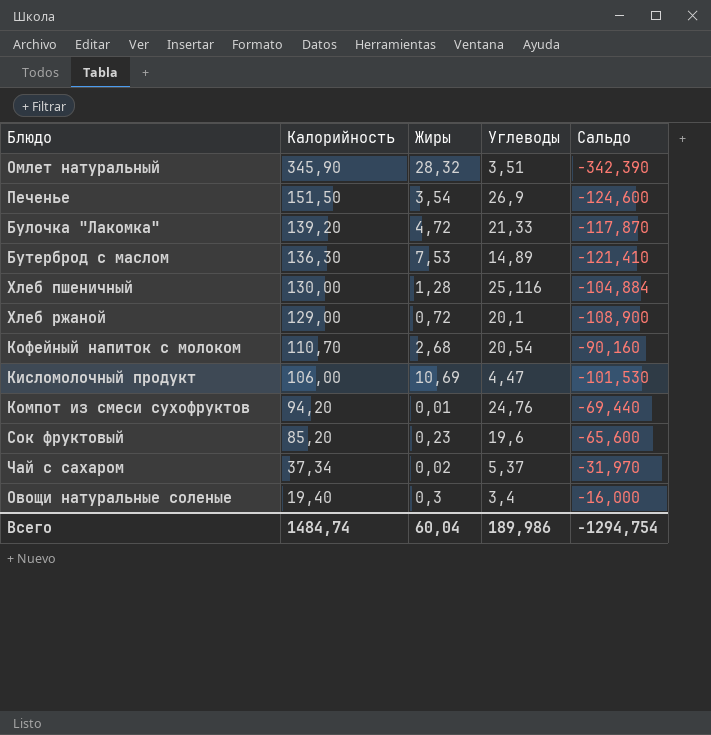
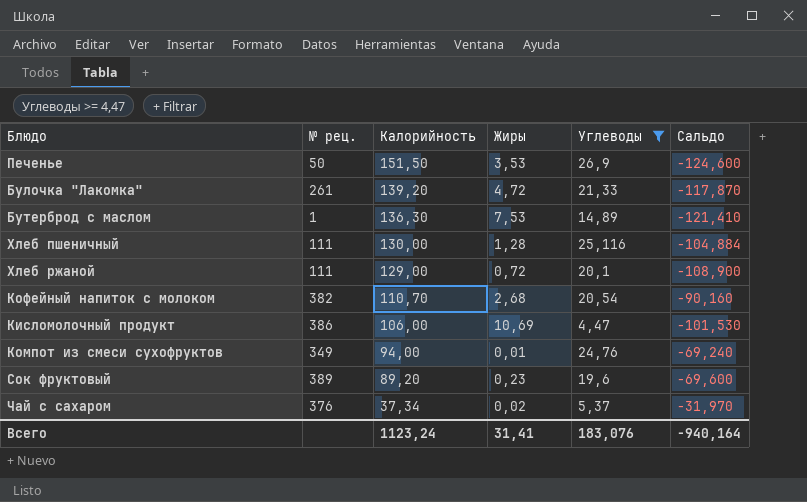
filter: none -> Углеводы >= 4,47
column № рец. | position: none -> 2
Печенье | Жиры: 3,54 -> 3,53
Компот из смеси сухофруктов | Калорийность: 94,20 -> 94,00
Компот из смеси сухофруктов | Сальдо: -69,440 -> -69,240
Сок фруктовый | Калорийность: 85,20 -> 89,20
Сок фруктовый | Сальдо: -65,600 -> -69,600
Всего | Калорийность: 1484,74 -> 1123,24
Всего | Жиры: 60,04 -> 31,41
Всего | Углеводы: 189,986 -> 183,076
Всего | Сальдо: -1294,754 -> -940,164

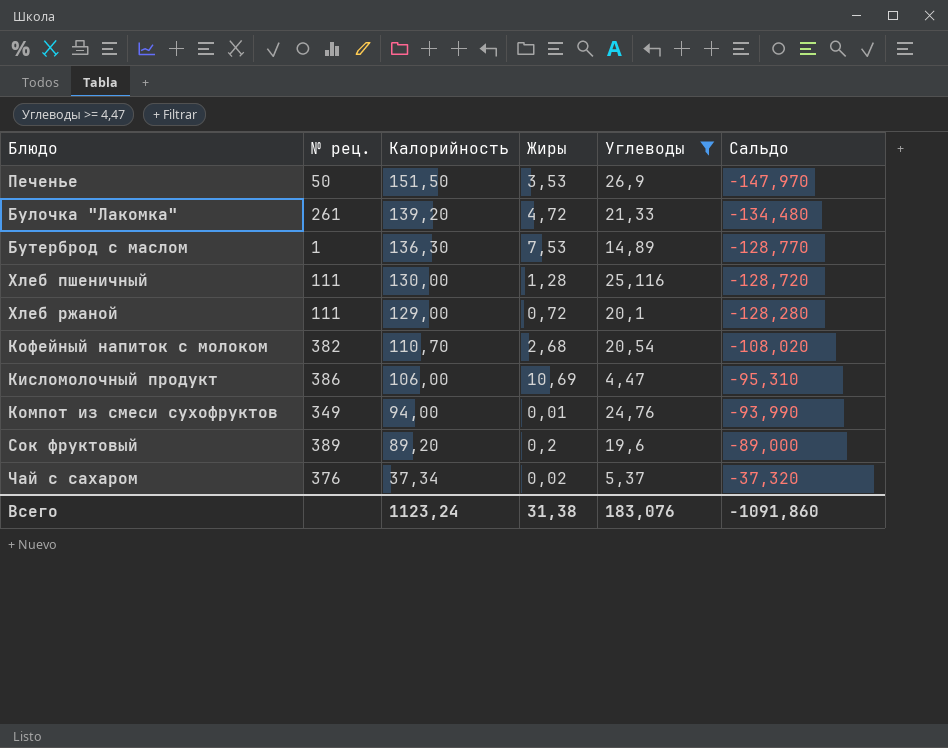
column Сальдо | formula: [Углеводы] - [Калорийность] -> [Жиры] - [Калорийность]
Сок фруктовый | Жиры: 0,23 -> 0,2
Всего | Жиры: 31,41 -> 31,38
Всего | Сальдо: -940,164 -> -1091,860

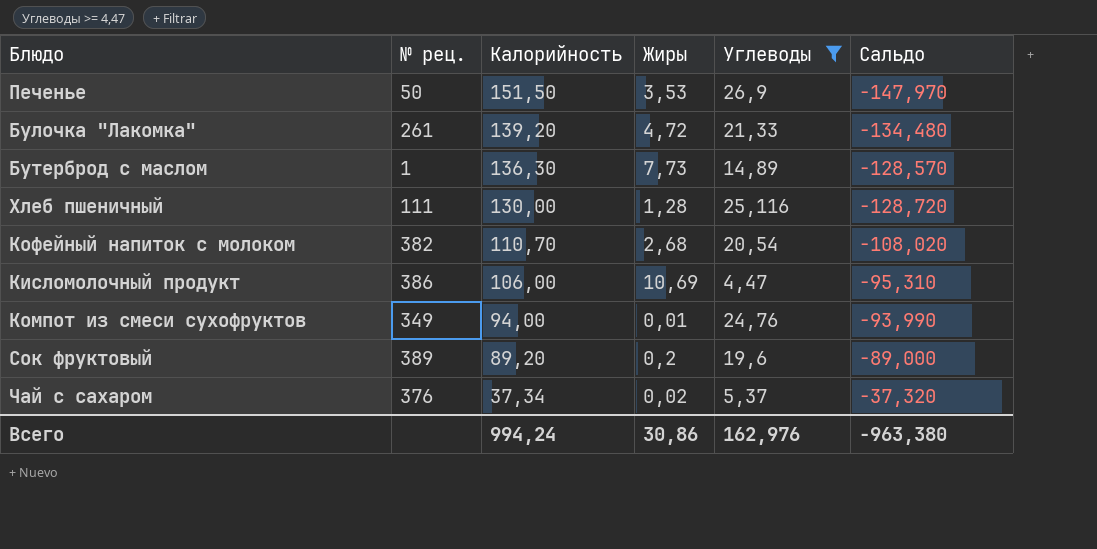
row Хлеб ржаной: 111 | 129,00 | 0,72 | 20,1 | -128,280 -> none
Бутерброд с маслом | Жиры: 7,53 -> 7,73
Бутерброд с маслом | Сальдо: -128,770 -> -128,570
Всего | Калорийность: 1123,24 -> 994,24
Всего | Жиры: 31,38 -> 30,86
Всего | Углеводы: 183,076 -> 162,976
Всего | Сальдо: -1091,860 -> -963,380

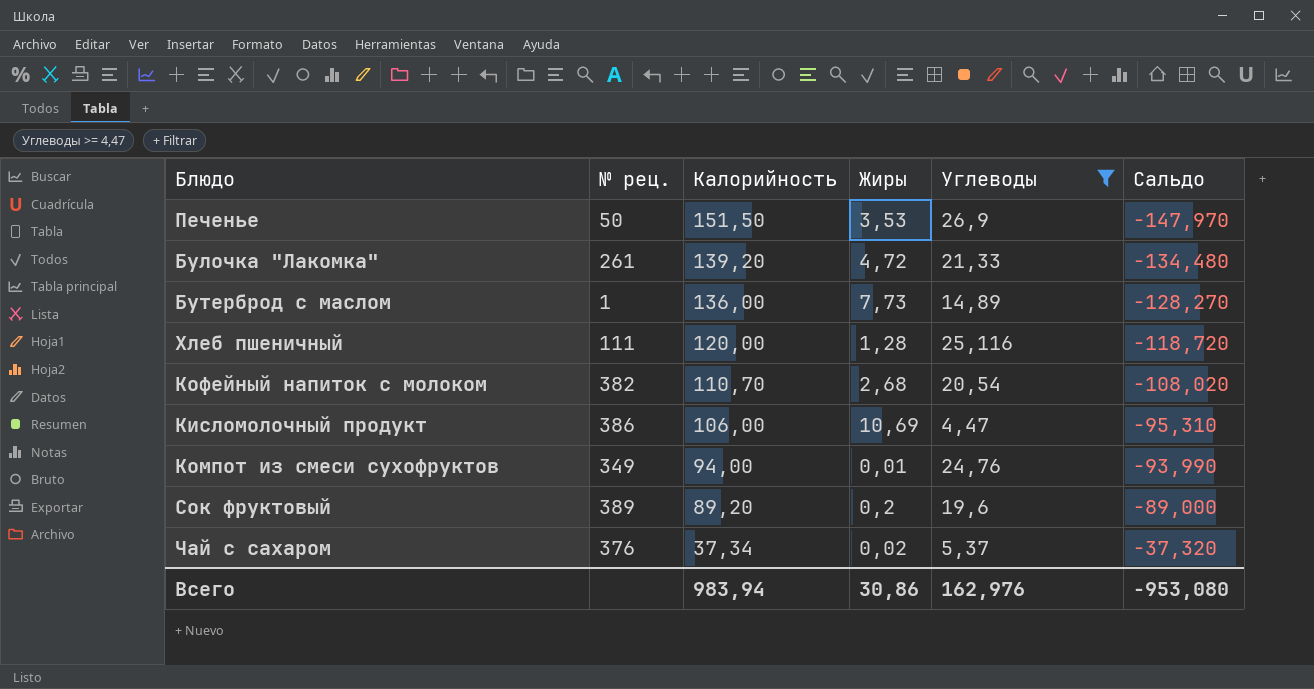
Бутерброд с маслом | Калорийность: 136,30 -> 136,00
Бутерброд с маслом | Сальдо: -128,570 -> -128,270
Хлеб пшеничный | Калорийность: 130,00 -> 120,00
Хлеб пшеничный | Сальдо: -128,720 -> -118,720
Всего | Калорийность: 994,24 -> 983,94
Всего | Сальдо: -963,380 -> -953,080

